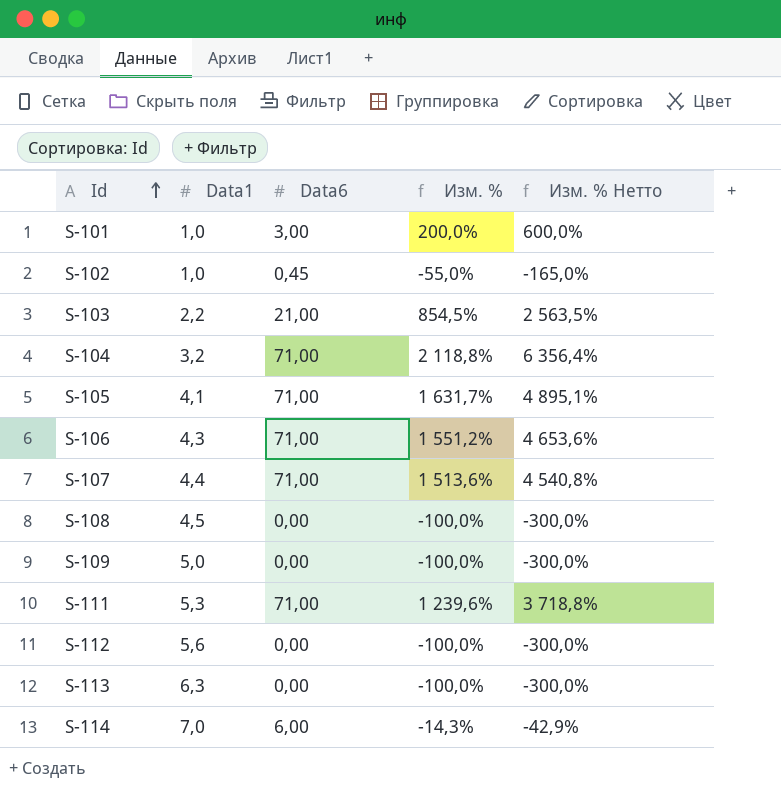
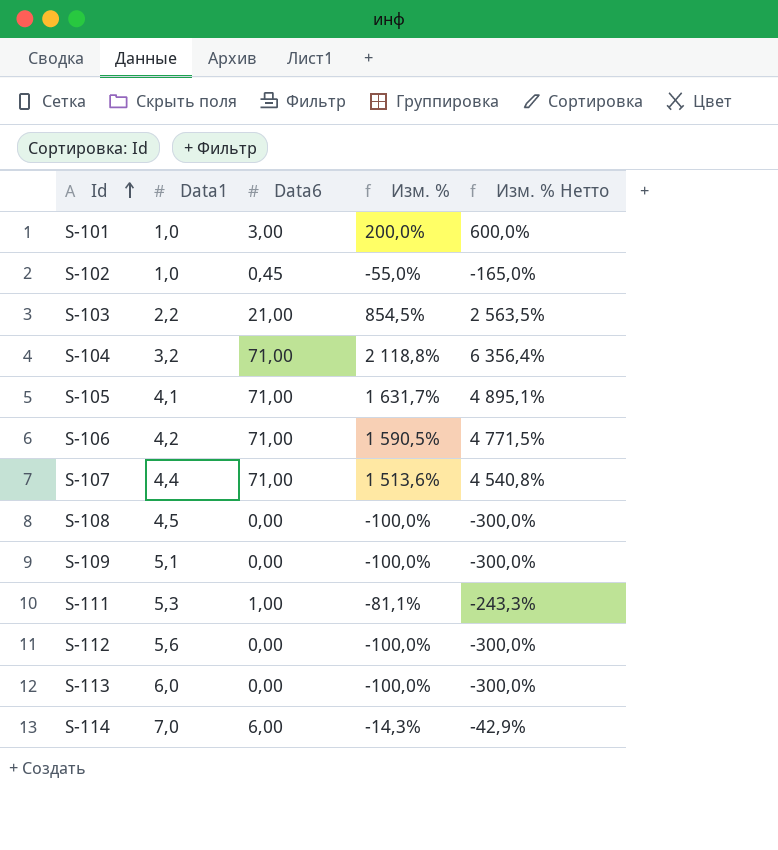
S-106 | Data1: 4,3 -> 4,2
S-106 | Изм. %: 1 551,2% -> 1 590,5%
S-106 | Изм. % Нетто: 4 653,6% -> 4 771,5%
S-109 | Data1: 5,0 -> 5,1
S-111 | Data6: 71,00 -> 1,00
S-111 | Изм. %: 1 239,6% -> -81,1%
S-111 | Изм. % Нетто: 3 718,8% -> -243,3%
S-113 | Data1: 6,3 -> 6,0

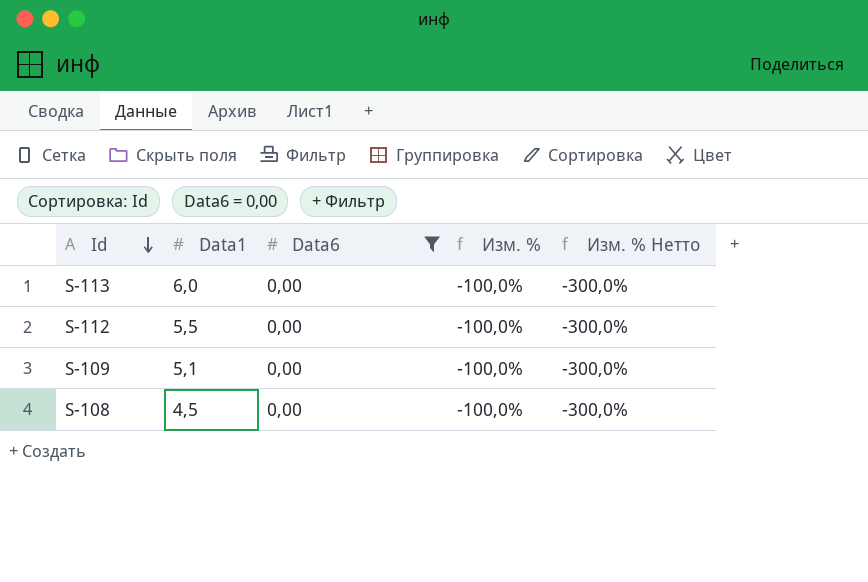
filter: none -> Data6 = 0,00
row order: Id ascending -> Id descending
S-112 | Data1: 5,6 -> 5,5

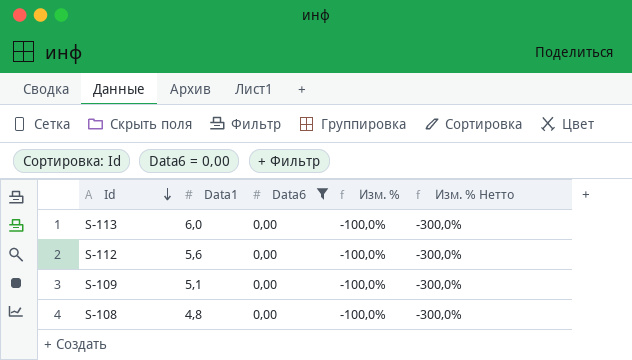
S-112 | Data1: 5,5 -> 5,6
S-108 | Data1: 4,5 -> 4,8

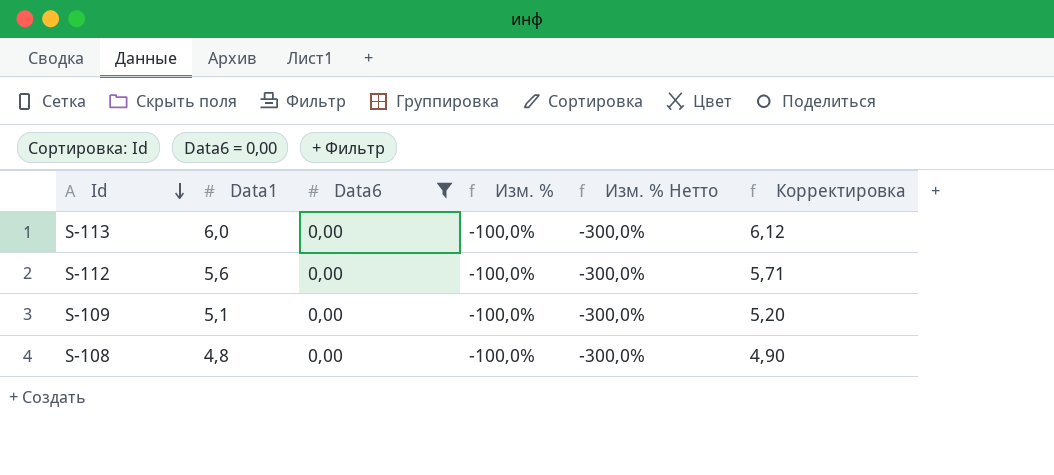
column Корректировка | formula: none -> [Data1] * 1,02

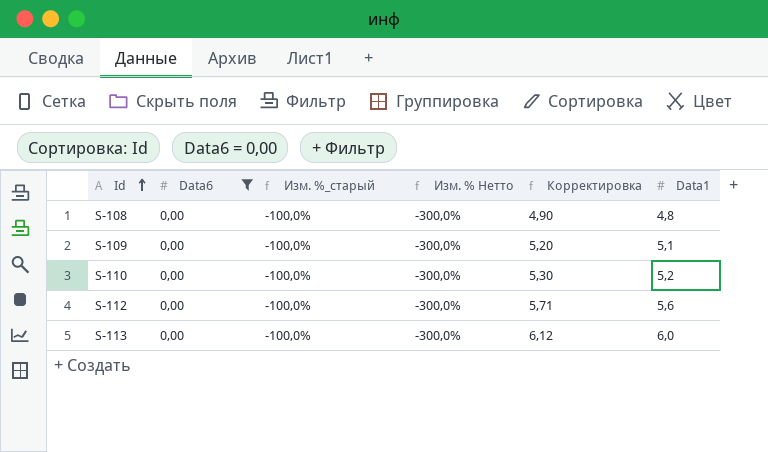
row order: Id descending -> Id ascending
column name: Изм. % -> Изм. %_старый
column Data1 | position: 2 -> 6
row S-110: none -> 0,00 | -100,0% | -300,0% | 5,30 | 5,2

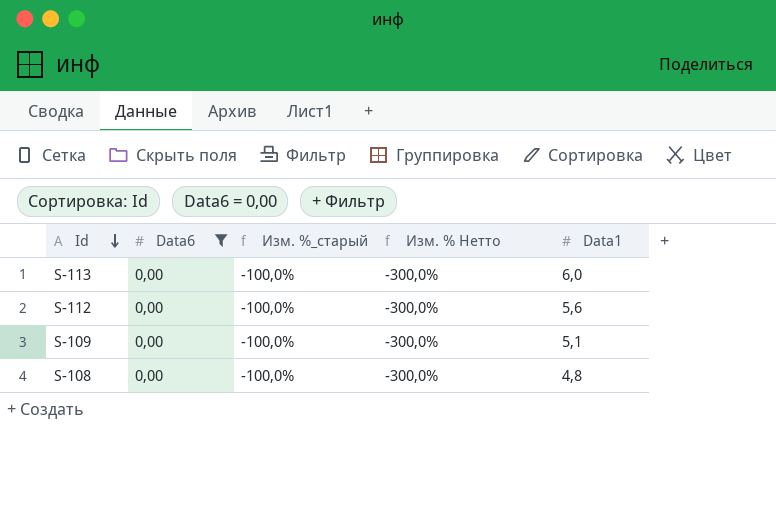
row order: Id ascending -> Id descending
column Корректировка | formula: [Data1] * 1,02 -> none
row S-110: 0,00 | -100,0% | -300,0% | 5,30 | 5,2 -> none

